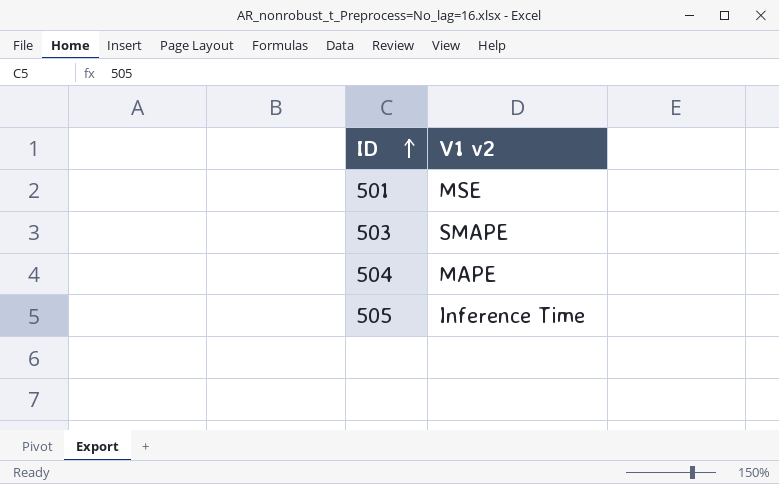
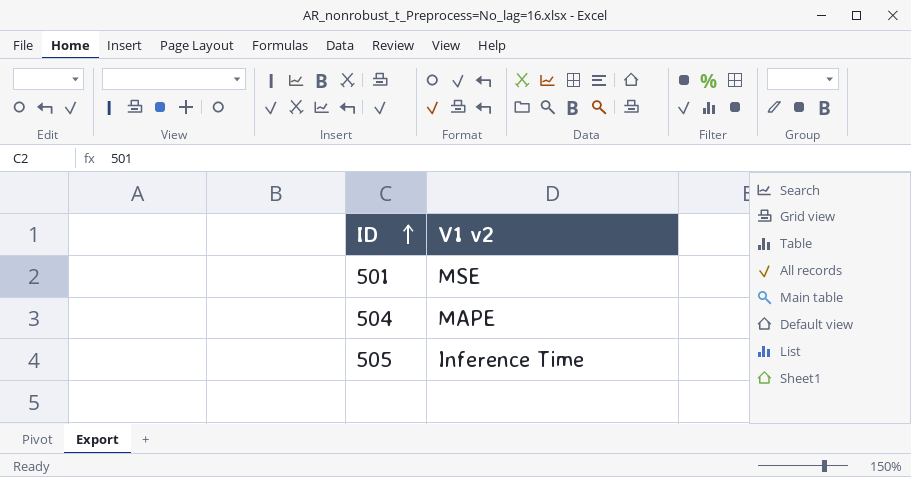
row 503: SMAPE -> none

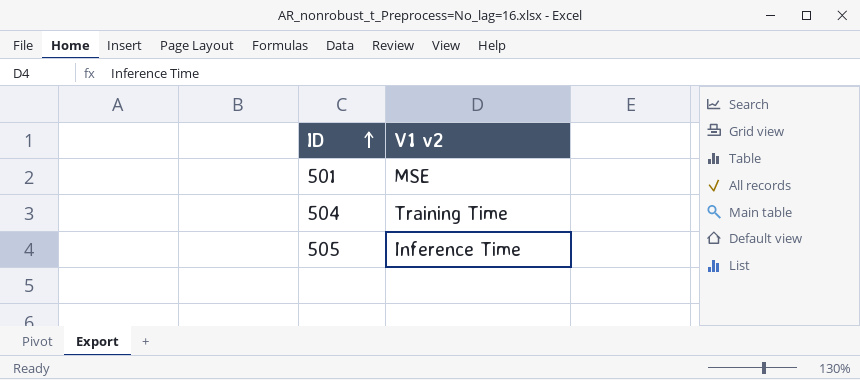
504 | V1 v2: MAPE -> Training Time

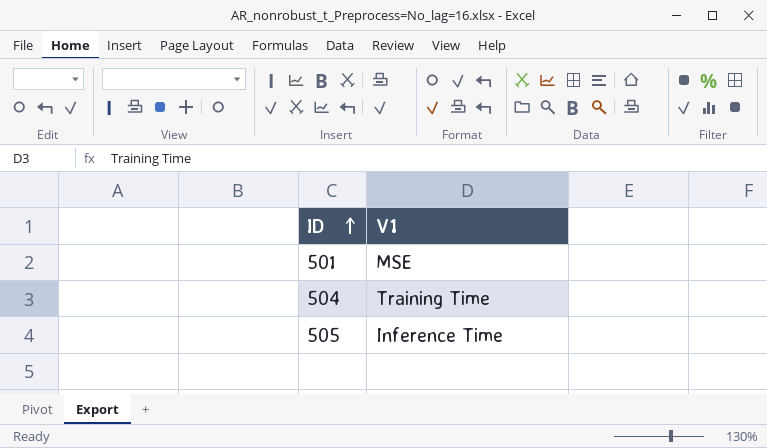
column name: V1 v2 -> V1

